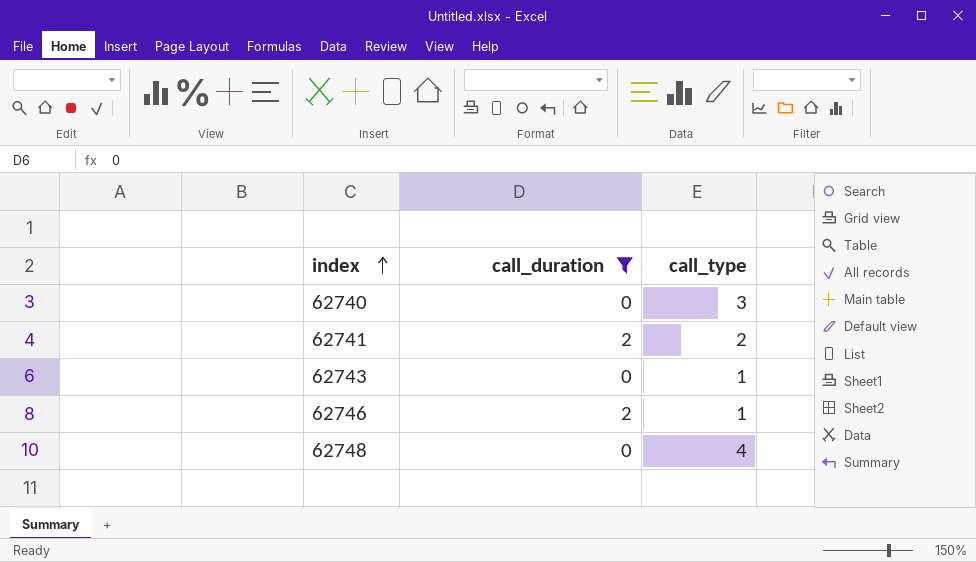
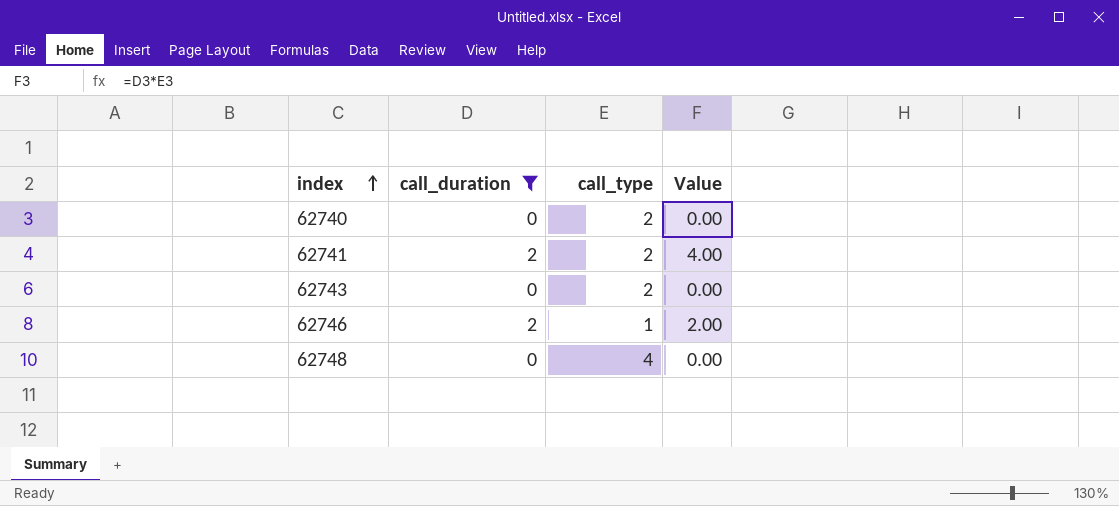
column Value | formula: none -> [call_duration] * [call_type]
62740 | call_type: 3 -> 2
62743 | call_type: 1 -> 2

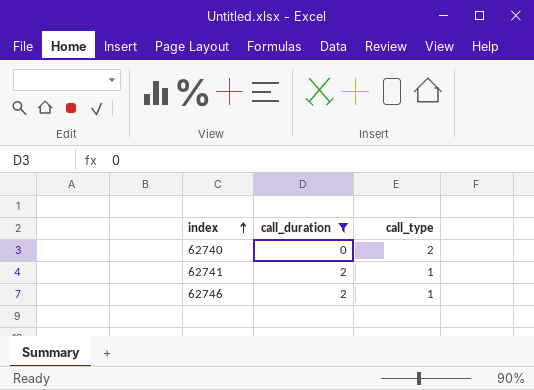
column Value | formula: [call_duration] * [call_type] -> none
row 62743: 0 | 2 | 0.00 -> none
row 62748: 0 | 4 | 0.00 -> none
62741 | call_type: 2 -> 1

